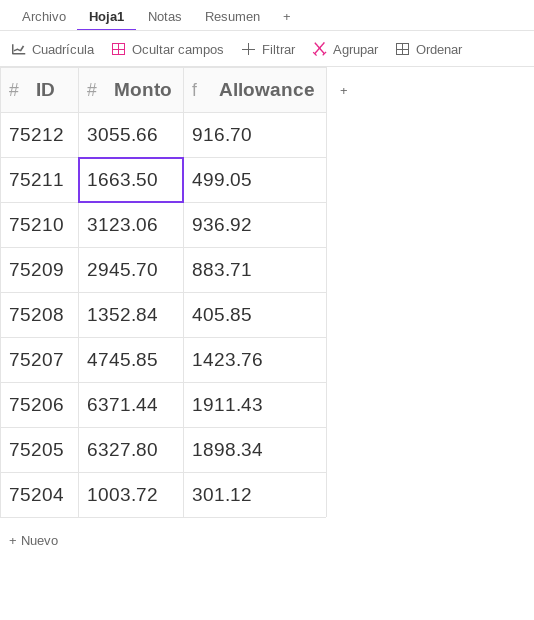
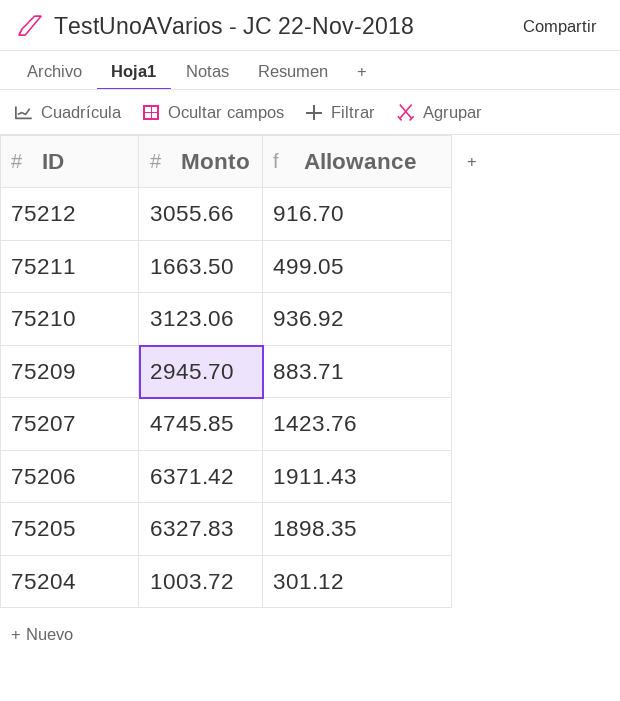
row 75208: 1352.84 | 405.85 -> none
75206 | Monto: 6371.44 -> 6371.42
75205 | Monto: 6327.80 -> 6327.83
75205 | Allowance: 1898.34 -> 1898.35

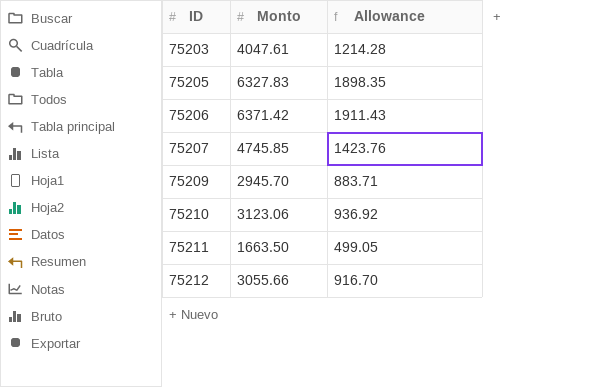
row order: ID descending -> ID ascending
row 75204: 1003.72 | 301.12 -> none
row 75203: none -> 4047.61 | 1214.28

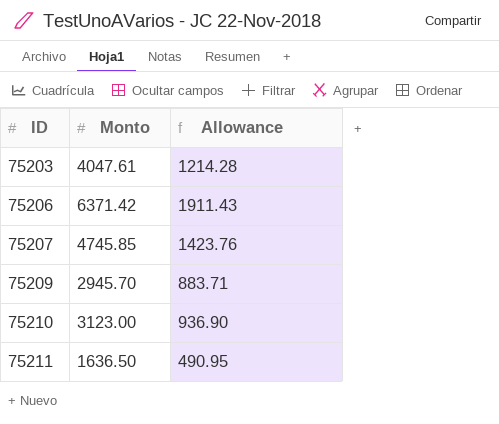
row 75205: 6327.83 | 1898.35 -> none
row 75212: 3055.66 | 916.70 -> none
75210 | Monto: 3123.06 -> 3123.00
75210 | Allowance: 936.92 -> 936.90
75211 | Monto: 1663.50 -> 1636.50
75211 | Allowance: 499.05 -> 490.95

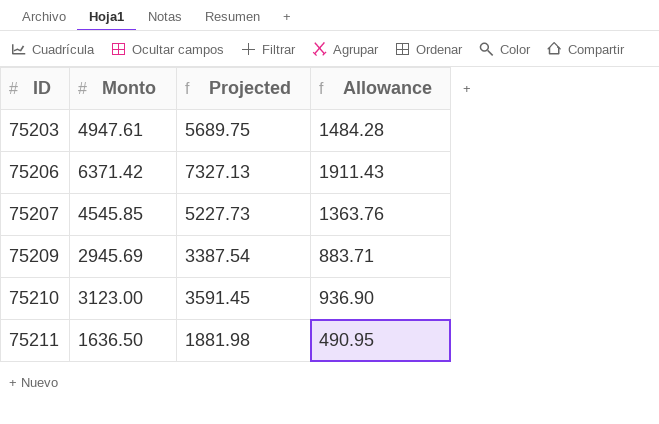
column Projected | formula: none -> [Monto] * 1.15
75203 | Monto: 4047.61 -> 4947.61
75203 | Allowance: 1214.28 -> 1484.28
75207 | Monto: 4745.85 -> 4545.85
75207 | Allowance: 1423.76 -> 1363.76
75209 | Monto: 2945.70 -> 2945.69

